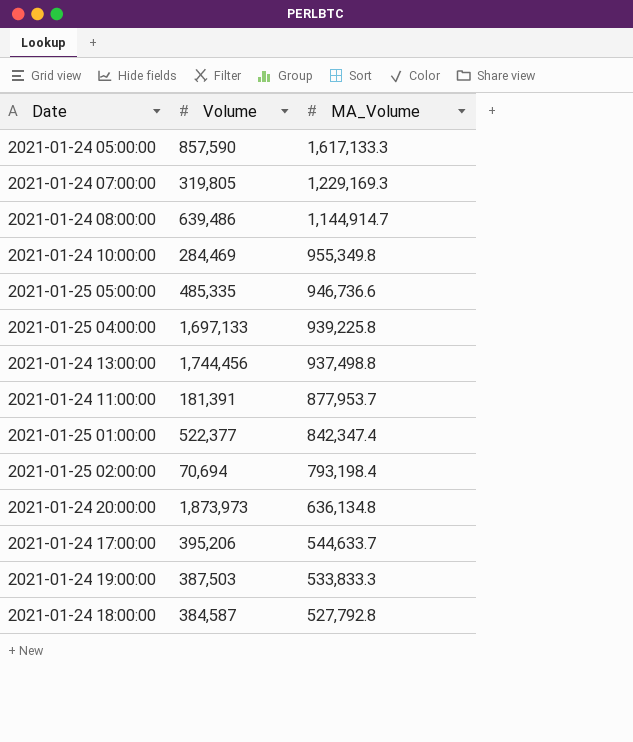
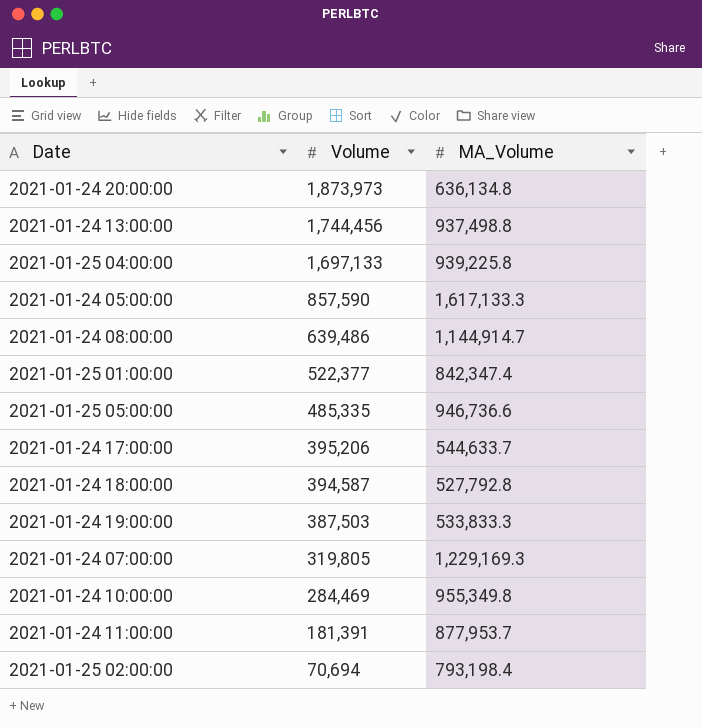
row order: MA_Volume descending -> Volume descending
2021-01-24 18:00:00 | Volume: 384,587 -> 394,587

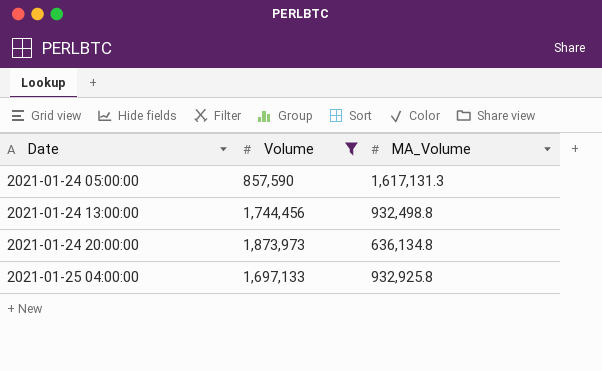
filter: none -> Volume >= 857,590
row order: Volume descending -> Date ascending
2021-01-24 05:00:00 | MA_Volume: 1,617,133.3 -> 1,617,131.3
2021-01-24 13:00:00 | MA_Volume: 937,498.8 -> 932,498.8
2021-01-25 04:00:00 | MA_Volume: 939,225.8 -> 932,925.8

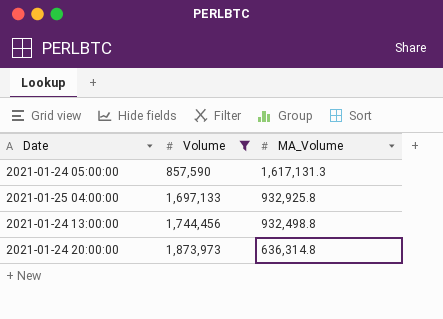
row order: Date ascending -> Volume ascending
2021-01-24 20:00:00 | MA_Volume: 636,134.8 -> 636,314.8

